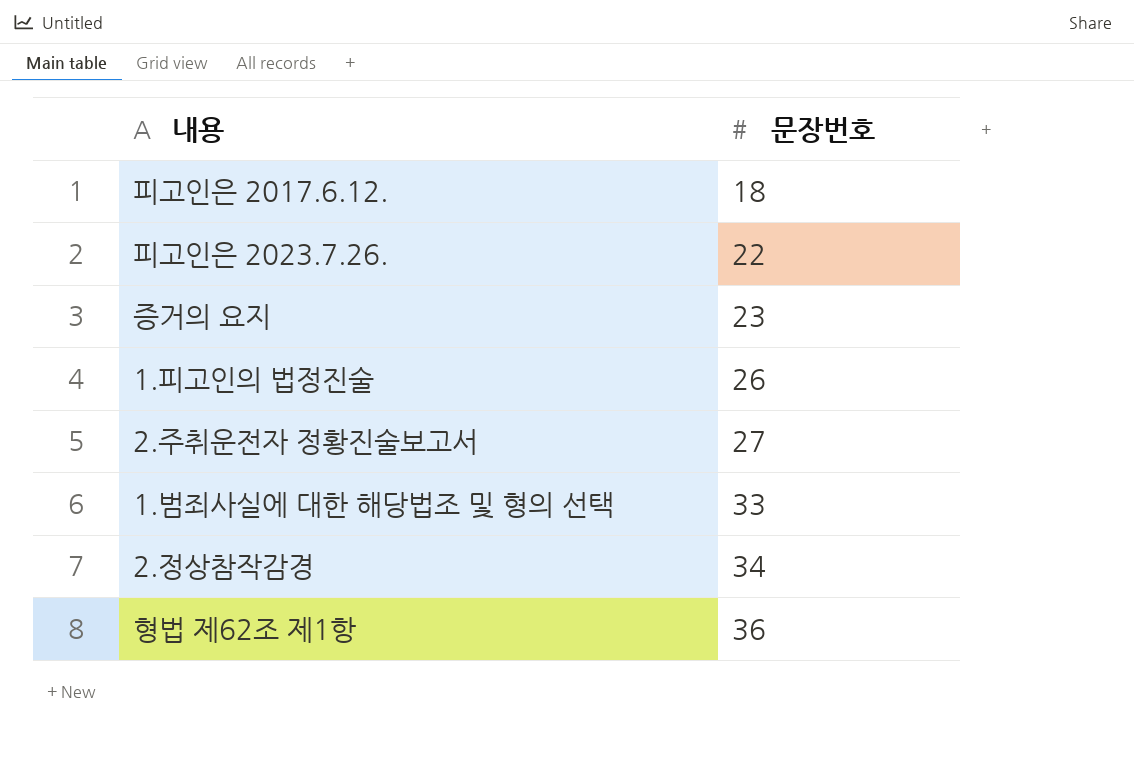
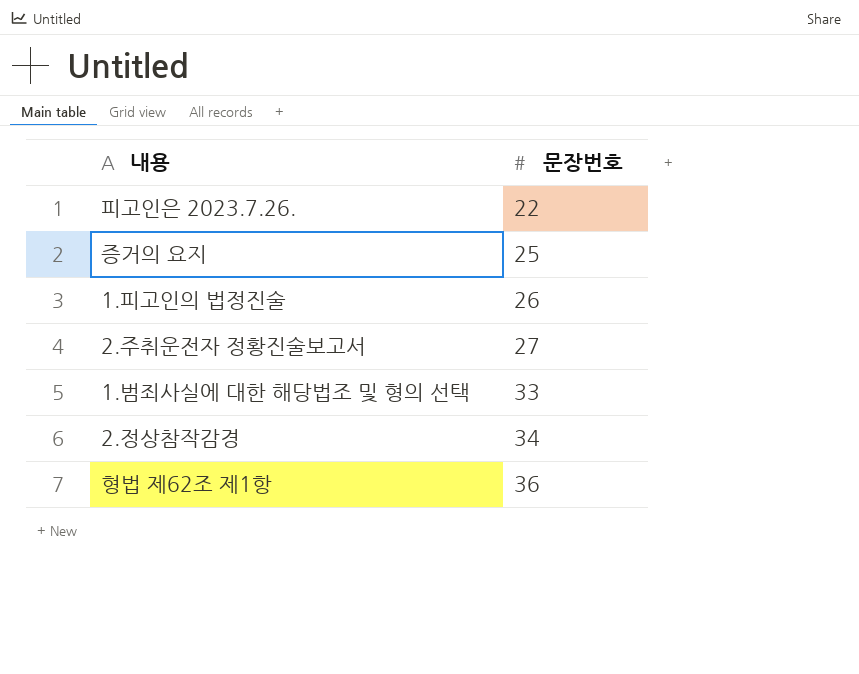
row 피고인은 2017.6.12.: 18 -> none
증거의 요지 | 문장번호: 23 -> 25

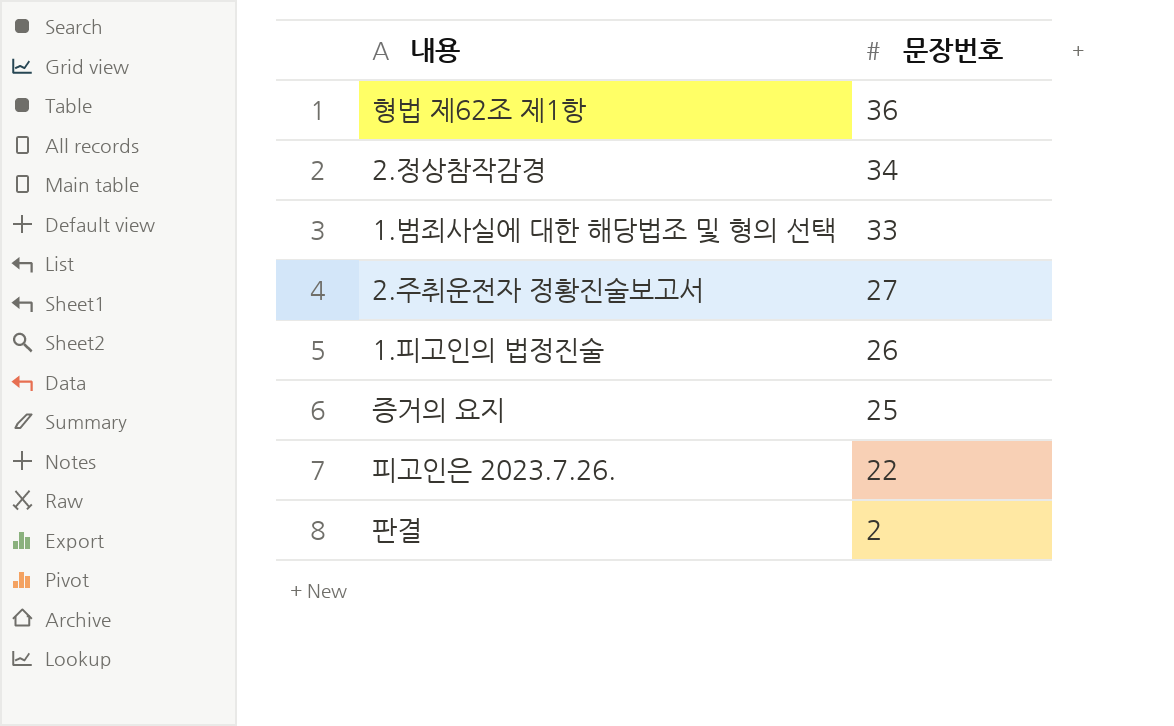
row order: 문장번호 ascending -> 문장번호 descending
row 판결: none -> 2

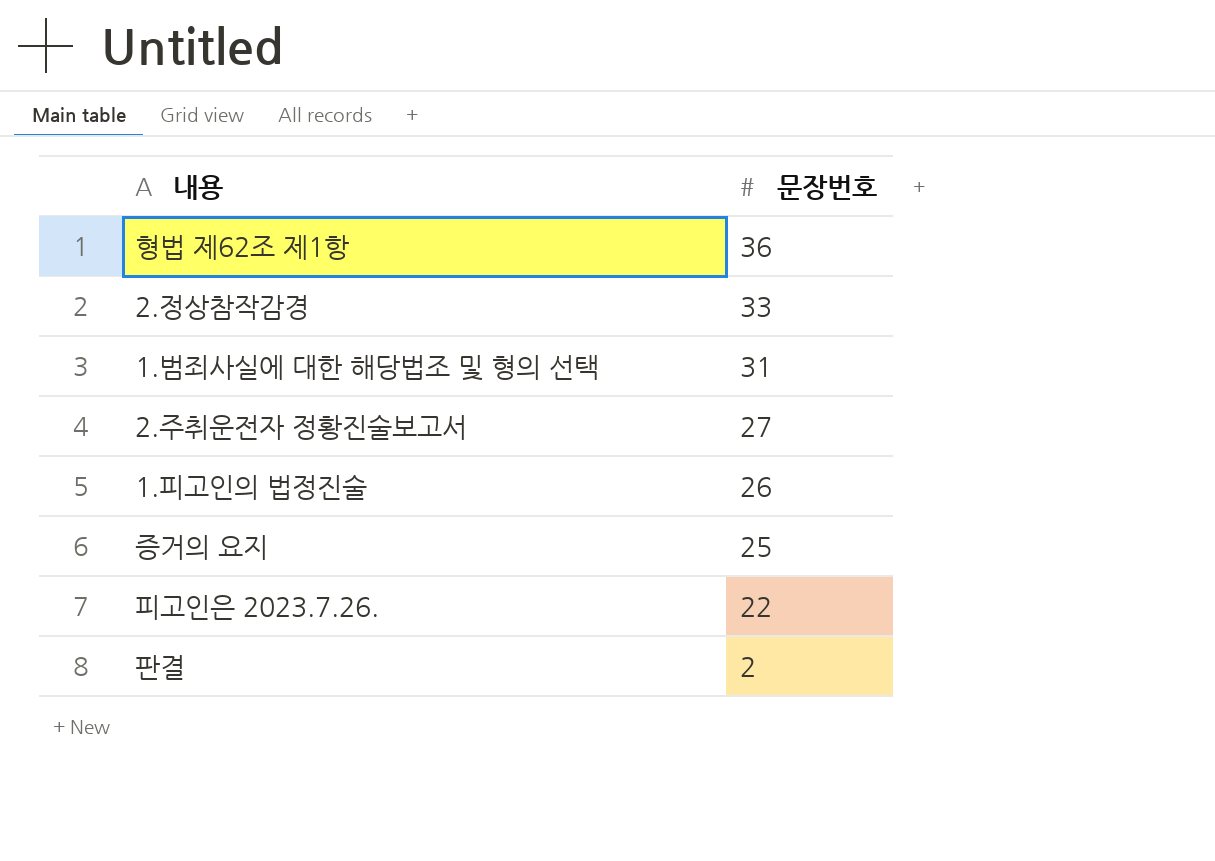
2.정상참작감경 | 문장번호: 34 -> 33
1.범죄사실에 대한 해당법조 및 형의 선택 | 문장번호: 33 -> 31

